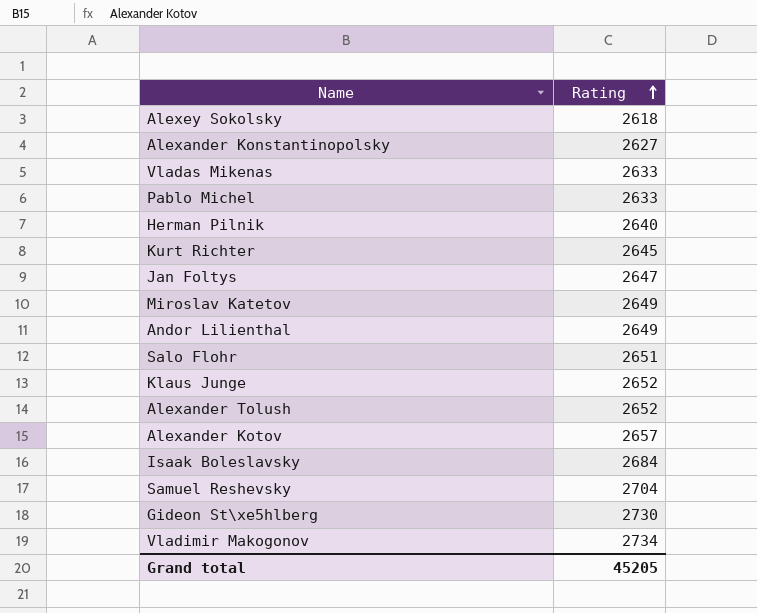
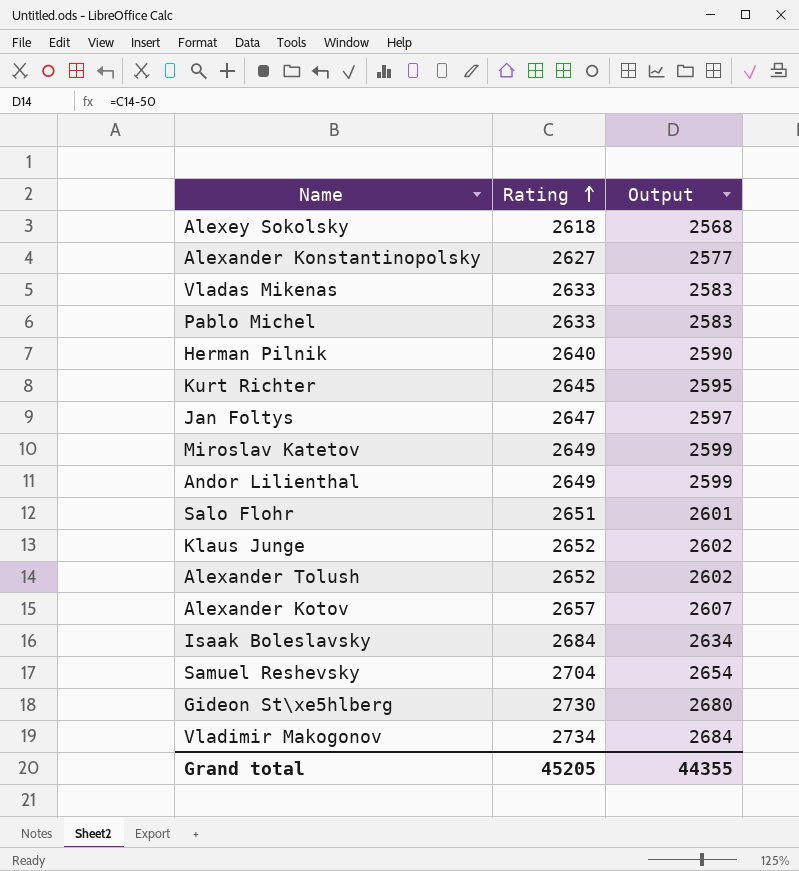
column Output | formula: none -> [Rating] - 50

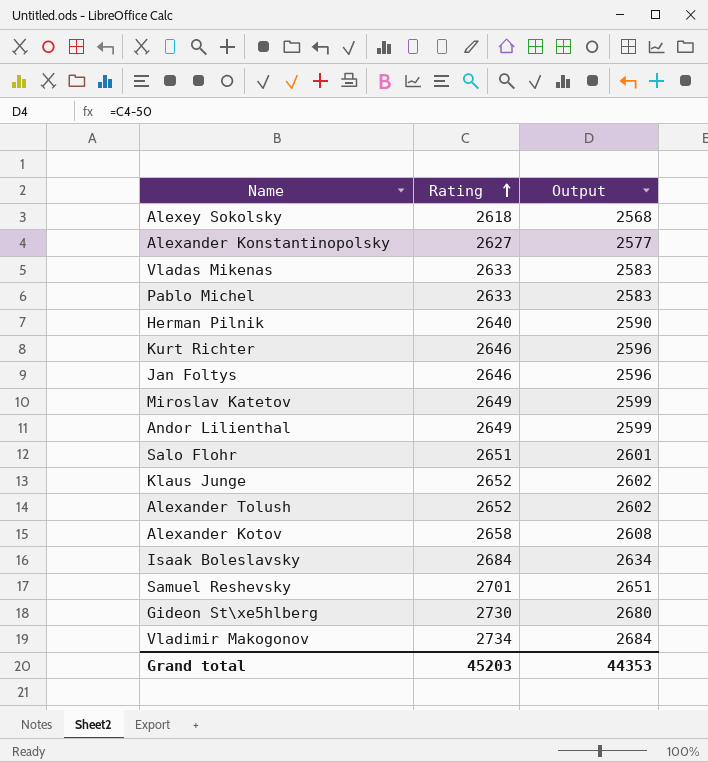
Kurt Richter | Rating: 2645 -> 2646
Kurt Richter | Output: 2595 -> 2596
Jan Foltys | Rating: 2647 -> 2646
Jan Foltys | Output: 2597 -> 2596
Alexander Kotov | Rating: 2657 -> 2658
Alexander Kotov | Output: 2607 -> 2608
Samuel Reshevsky | Rating: 2704 -> 2701
Samuel Reshevsky | Output: 2654 -> 2651
Grand total | Rating: 45205 -> 45203
Grand total | Output: 44355 -> 44353

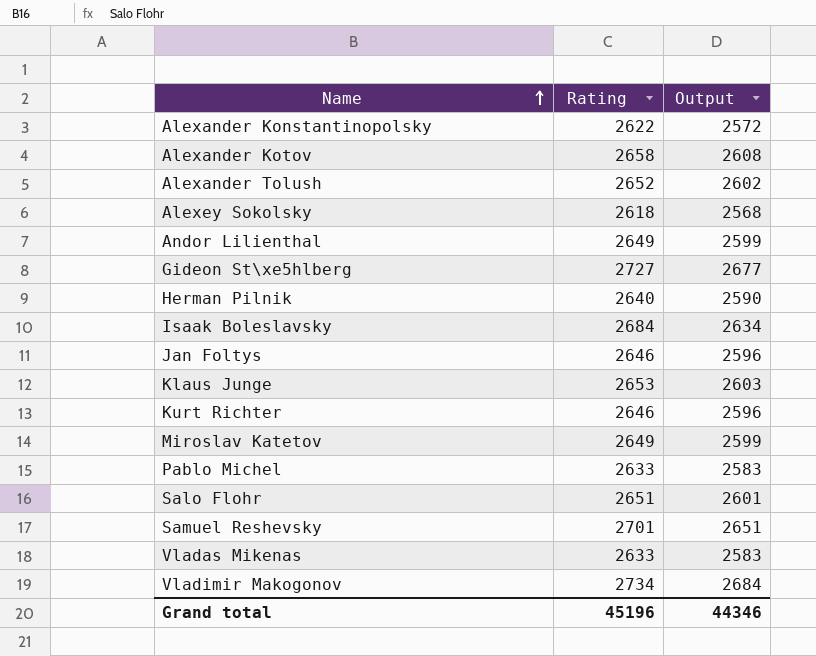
row order: Rating ascending -> Name ascending
Alexander Konstantinopolsky | Rating: 2627 -> 2622
Alexander Konstantinopolsky | Output: 2577 -> 2572
Gideon St\xe5hlberg | Rating: 2730 -> 2727
Gideon St\xe5hlberg | Output: 2680 -> 2677
Klaus Junge | Rating: 2652 -> 2653
Klaus Junge | Output: 2602 -> 2603
Grand total | Rating: 45203 -> 45196
Grand total | Output: 44353 -> 44346

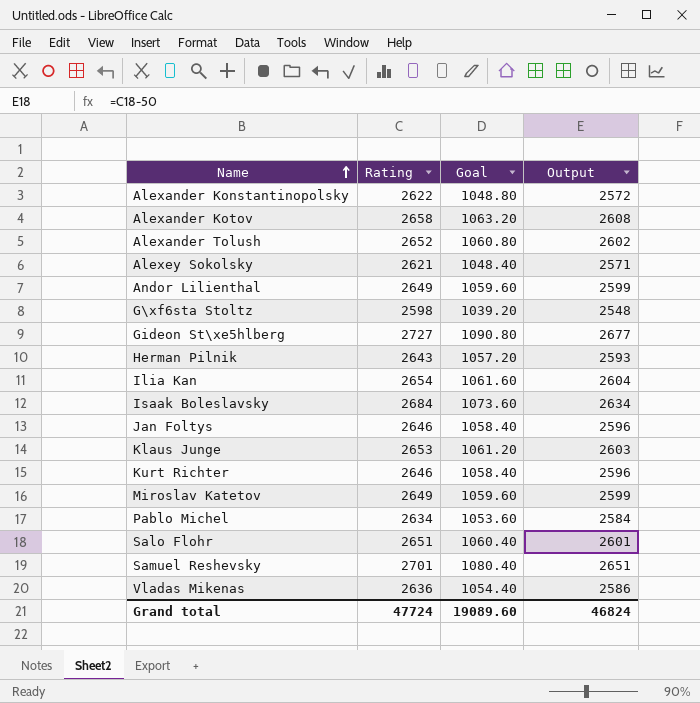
column Goal | formula: none -> [Rating] * 0.4
row Vladimir Makogonov: 2734 | 2684 -> none
Alexey Sokolsky | Rating: 2618 -> 2621
Alexey Sokolsky | Output: 2568 -> 2571
row G\xf6sta Stoltz: none -> 2598 | 1039.20 | 2548
Herman Pilnik | Rating: 2640 -> 2643
Herman Pilnik | Output: 2590 -> 2593
row Ilia Kan: none -> 2654 | 1061.60 | 2604
Pablo Michel | Rating: 2633 -> 2634
Pablo Michel | Output: 2583 -> 2584
Vladas Mikenas | Rating: 2633 -> 2636
Vladas Mikenas | Output: 2583 -> 2586
Grand total | Rating: 45196 -> 47724
Grand total | Output: 44346 -> 46824

